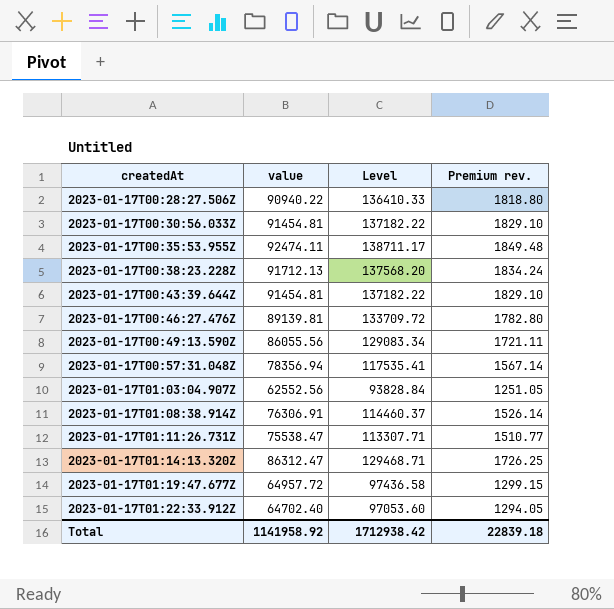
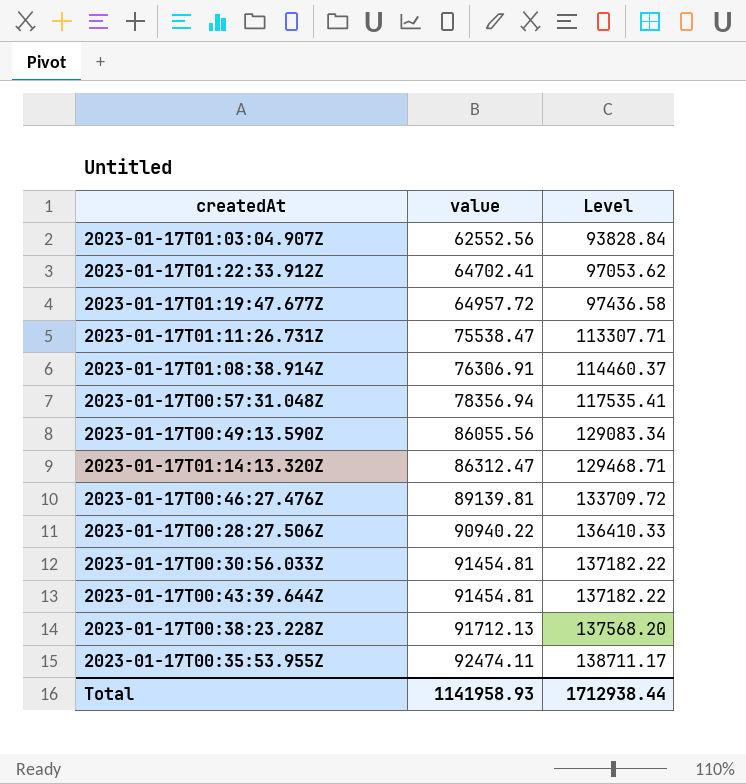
row order: createdAt ascending -> value ascending
column Premium rev. | formula: [value] * 0.02 -> none
2023-01-17T01:22:33.912Z | value: 64702.40 -> 64702.41
2023-01-17T01:22:33.912Z | Level: 97053.60 -> 97053.62
Total | value: 1141958.92 -> 1141958.93
Total | Level: 1712938.42 -> 1712938.44

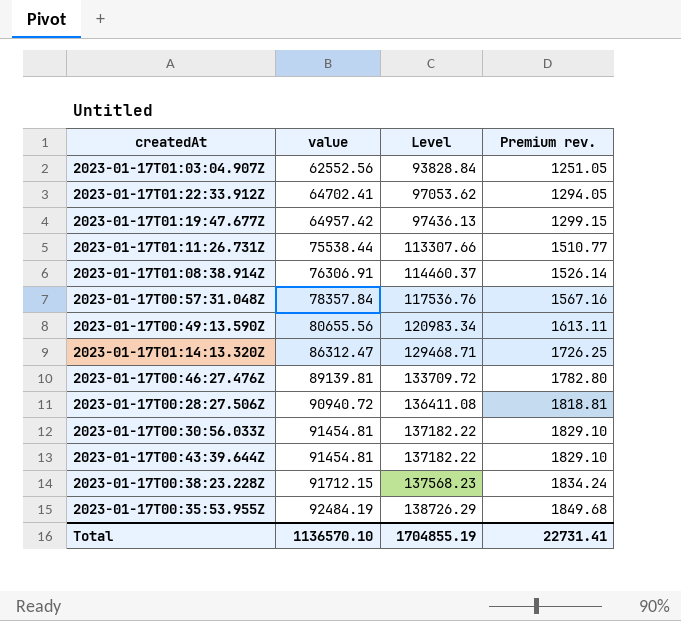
column Premium rev. | formula: none -> [value] * 0.02
2023-01-17T01:19:47.677Z | value: 64957.72 -> 64957.42
2023-01-17T01:19:47.677Z | Level: 97436.58 -> 97436.13
2023-01-17T01:11:26.731Z | value: 75538.47 -> 75538.44
2023-01-17T01:11:26.731Z | Level: 113307.71 -> 113307.66
2023-01-17T00:57:31.048Z | value: 78356.94 -> 78357.84
2023-01-17T00:57:31.048Z | Level: 117535.41 -> 117536.76
2023-01-17T00:49:13.590Z | value: 86055.56 -> 80655.56
2023-01-17T00:49:13.590Z | Level: 129083.34 -> 120983.34
2023-01-17T00:28:27.506Z | value: 90940.22 -> 90940.72
2023-01-17T00:28:27.506Z | Level: 136410.33 -> 136411.08
2023-01-17T00:38:23.228Z | value: 91712.13 -> 91712.15
2023-01-17T00:38:23.228Z | Level: 137568.20 -> 137568.23
2023-01-17T00:35:53.955Z | value: 92474.11 -> 92484.19
2023-01-17T00:35:53.955Z | Level: 138711.17 -> 138726.29
Total | value: 1141958.93 -> 1136570.10
Total | Level: 1712938.44 -> 1704855.19

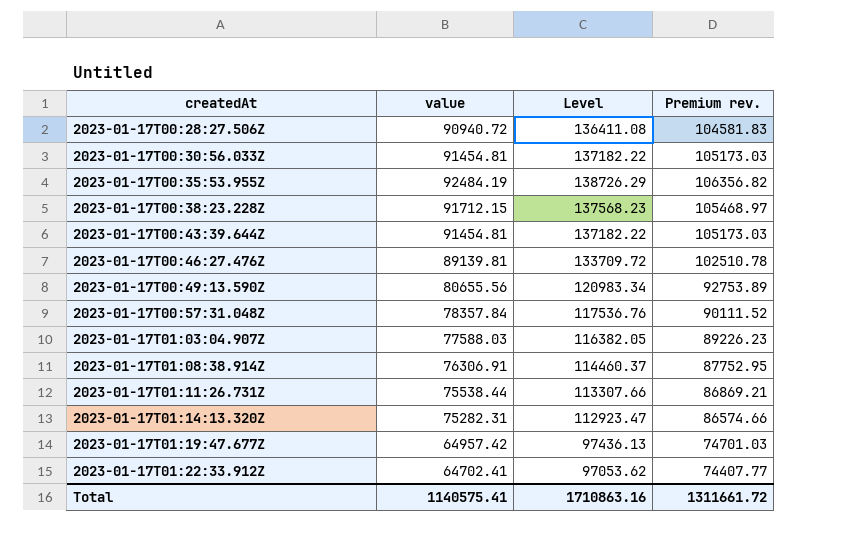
row order: value ascending -> createdAt ascending
column Premium rev. | formula: [value] * 0.02 -> [value] * 1.15
2023-01-17T01:03:04.907Z | value: 62552.56 -> 77588.03
2023-01-17T01:03:04.907Z | Level: 93828.84 -> 116382.05
2023-01-17T01:14:13.320Z | value: 86312.47 -> 75282.31
2023-01-17T01:14:13.320Z | Level: 129468.71 -> 112923.47
Total | value: 1136570.10 -> 1140575.41
Total | Level: 1704855.19 -> 1710863.16
Total | Premium rev.: 22731.41 -> 1311661.72

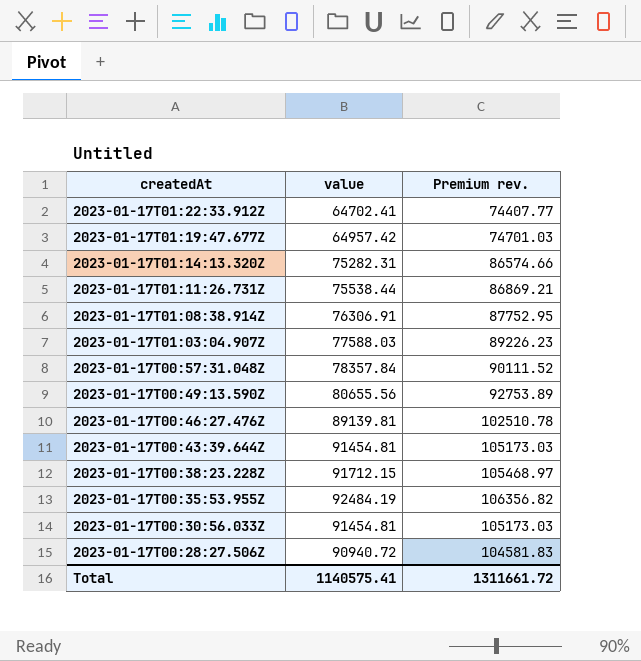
row order: createdAt ascending -> createdAt descending
column Level | formula: [value] * 1.5 -> none

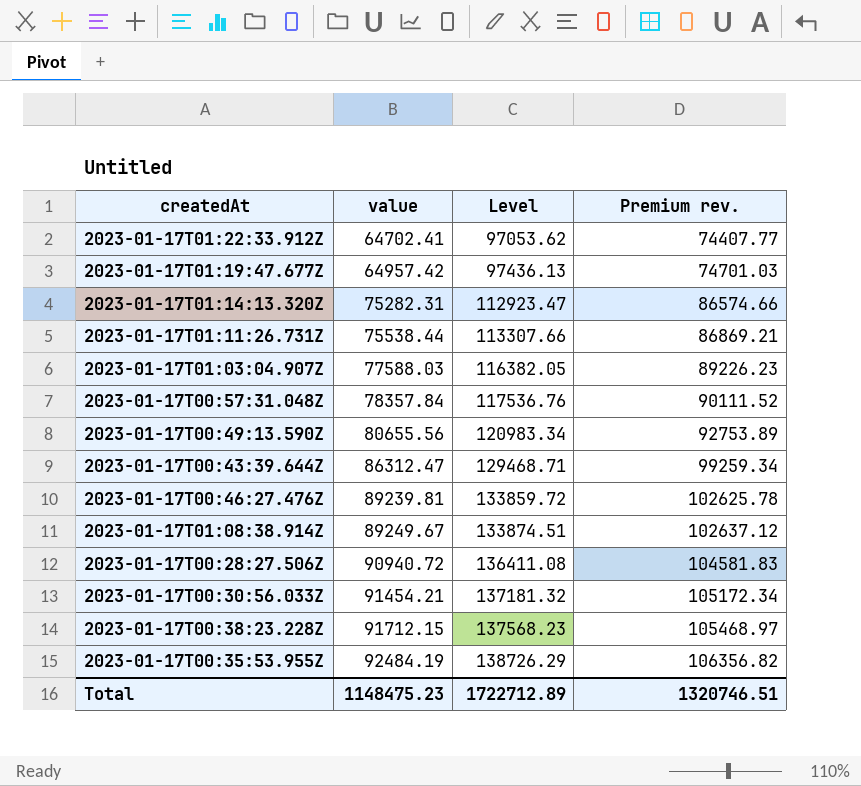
row order: createdAt descending -> value ascending
column Level | formula: none -> [value] * 1.5
2023-01-17T00:43:39.644Z | value: 91454.81 -> 86312.47
2023-01-17T00:43:39.644Z | Premium rev.: 105173.03 -> 99259.34
2023-01-17T00:46:27.476Z | value: 89139.81 -> 89239.81
2023-01-17T00:46:27.476Z | Premium rev.: 102510.78 -> 102625.78
2023-01-17T01:08:38.914Z | value: 76306.91 -> 89249.67
2023-01-17T01:08:38.914Z | Premium rev.: 87752.95 -> 102637.12
2023-01-17T00:30:56.033Z | value: 91454.81 -> 91454.21
2023-01-17T00:30:56.033Z | Premium rev.: 105173.03 -> 105172.34
Total | value: 1140575.41 -> 1148475.23
Total | Premium rev.: 1311661.72 -> 1320746.51

